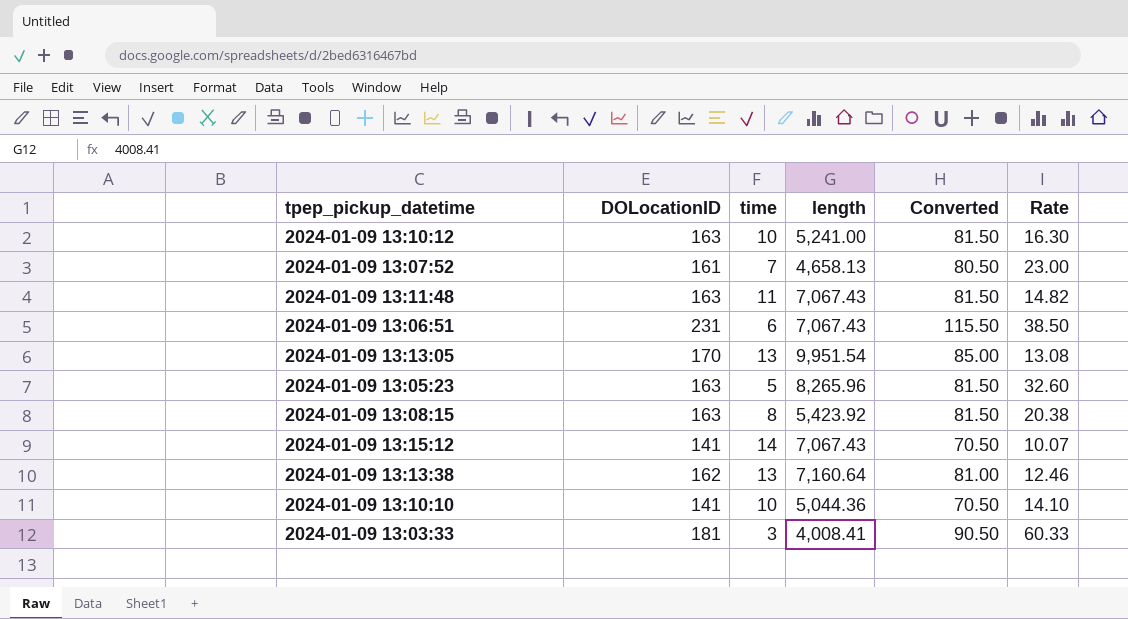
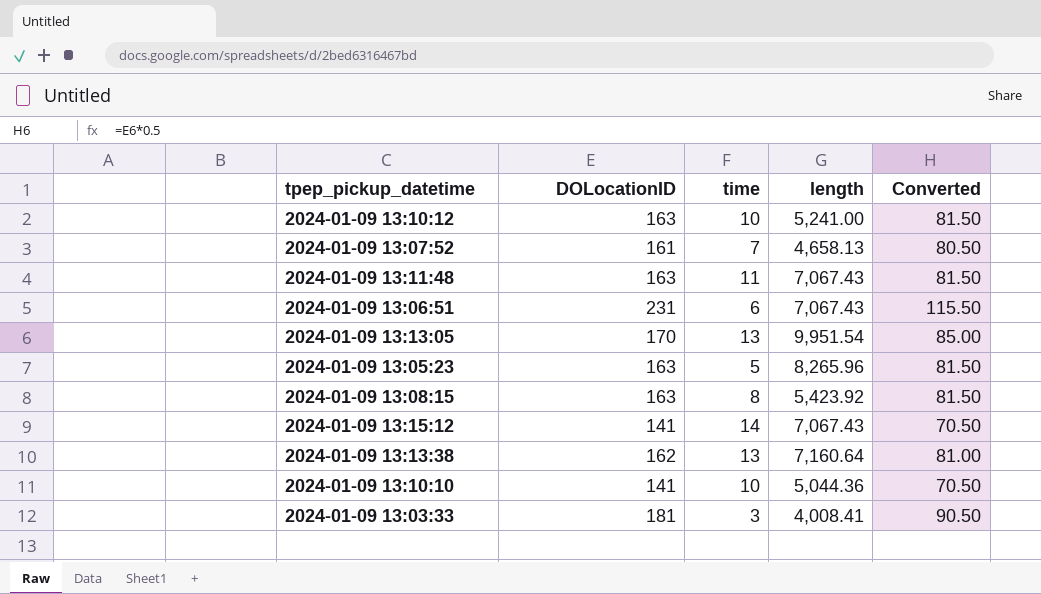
column Rate | formula: [DOLocationID] / [time] -> none

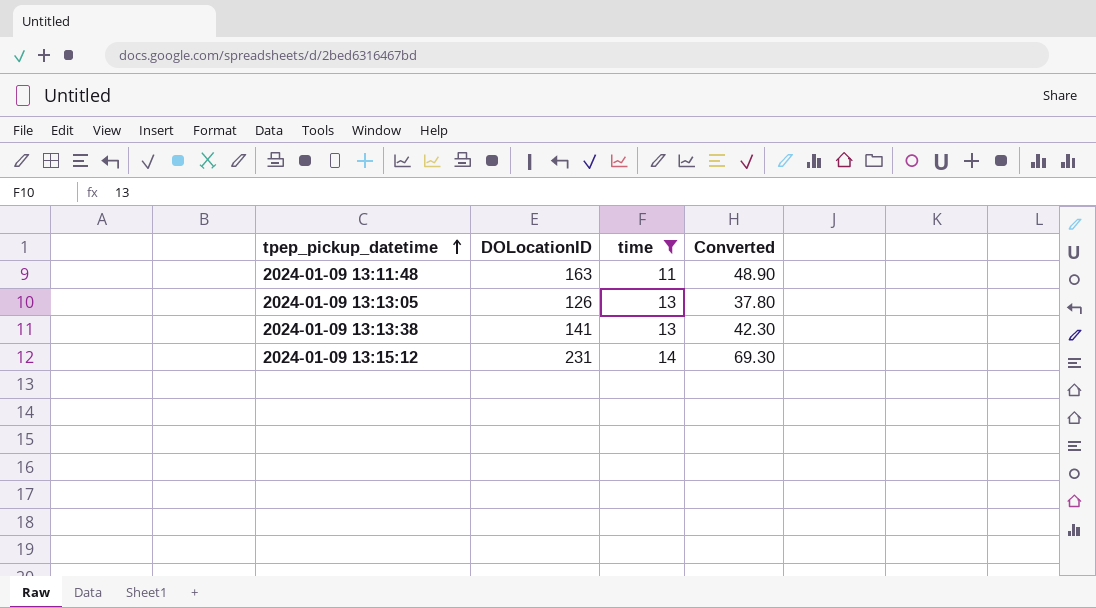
filter: none -> time >= 11
row order: none -> tpep_pickup_datetime ascending
column length | position: 4 -> none
column Converted | formula: [DOLocationID] * 0.5 -> [DOLocationID] * 0.3
2024-01-09 13:13:05 | DOLocationID: 170 -> 126
2024-01-09 13:13:38 | DOLocationID: 162 -> 141
2024-01-09 13:15:12 | DOLocationID: 141 -> 231

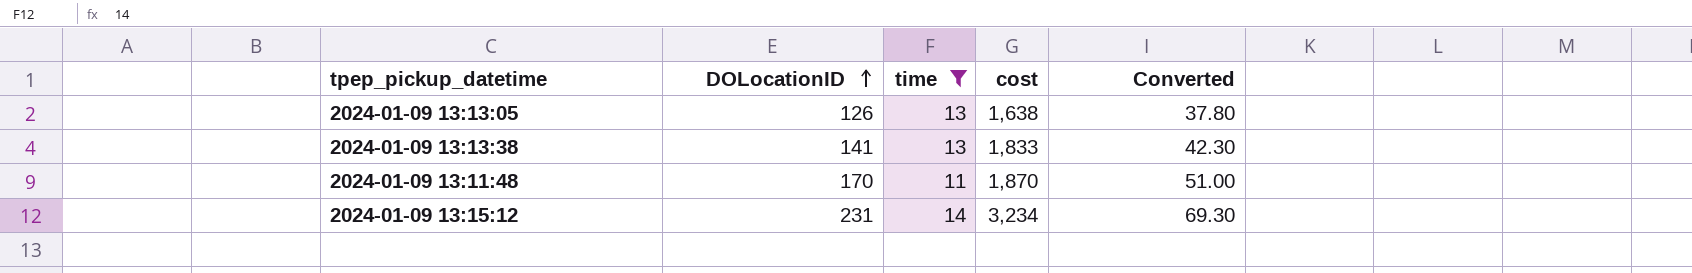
row order: tpep_pickup_datetime ascending -> DOLocationID ascending
column cost | formula: none -> [DOLocationID] * [time]
2024-01-09 13:11:48 | DOLocationID: 163 -> 170
2024-01-09 13:11:48 | Converted: 48.90 -> 51.00

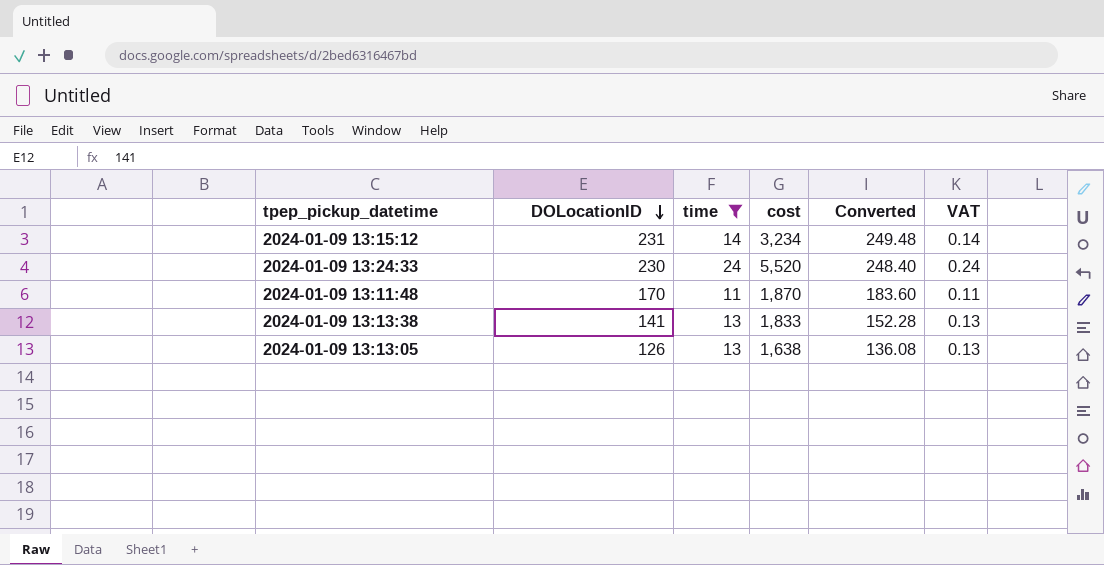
row order: DOLocationID ascending -> DOLocationID descending
column Converted | formula: [DOLocationID] * 0.3 -> [DOLocationID] * 1.08
column VAT | formula: none -> [time] * 0.01
row 2024-01-09 13:24:33: none -> 230 | 24 | 5,520 | 248.40 | 0.24

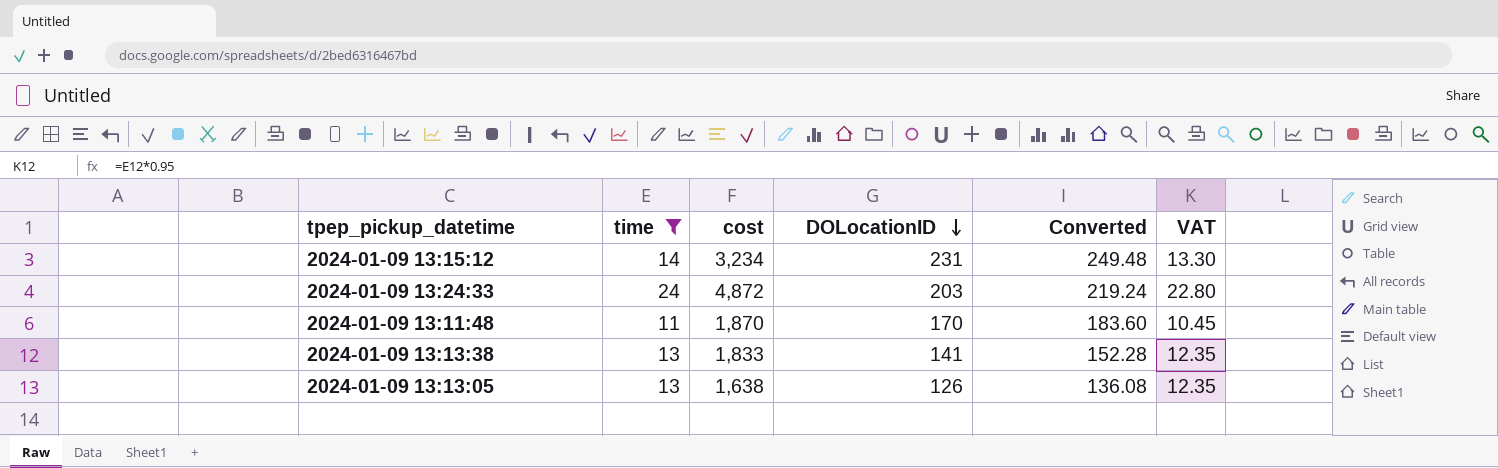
column DOLocationID | position: 2 -> 4
column VAT | formula: [time] * 0.01 -> [time] * 0.95
2024-01-09 13:24:33 | cost: 5,520 -> 4,872
2024-01-09 13:24:33 | DOLocationID: 230 -> 203
2024-01-09 13:24:33 | Converted: 248.40 -> 219.24

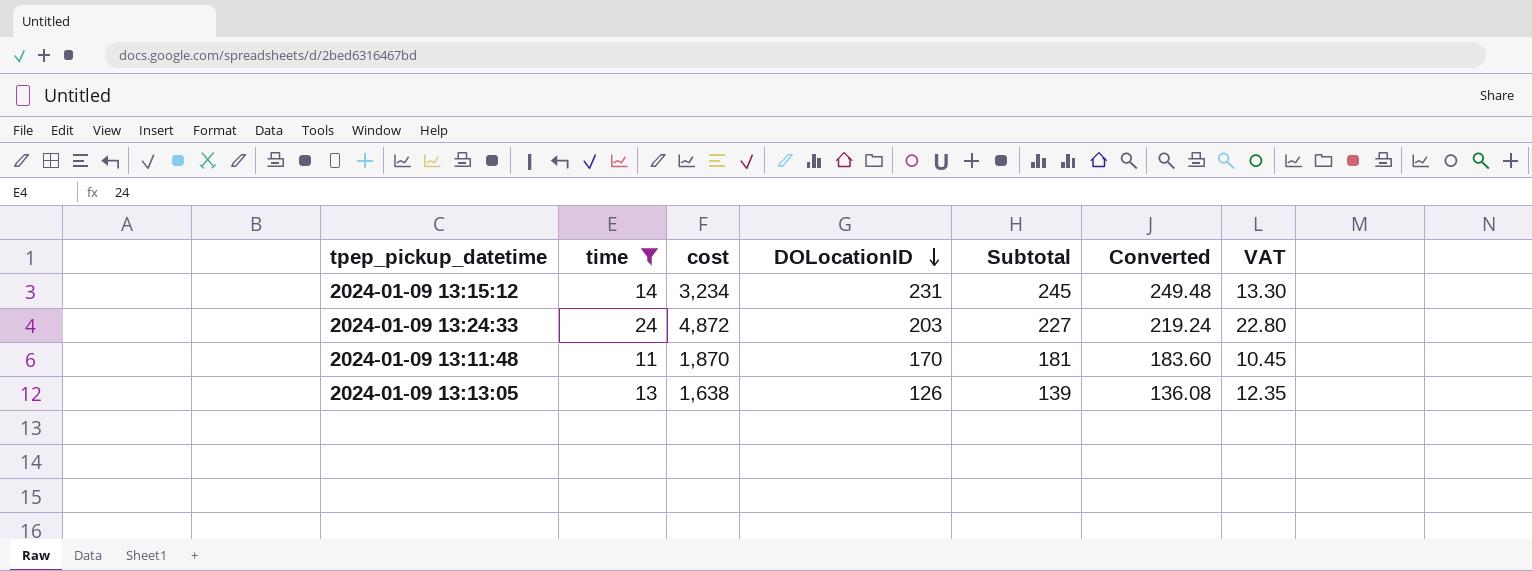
column Subtotal | formula: none -> [time] + [DOLocationID]
row 2024-01-09 13:13:38: 13 | 1,833 | 141 | 152.28 | 12.35 -> none

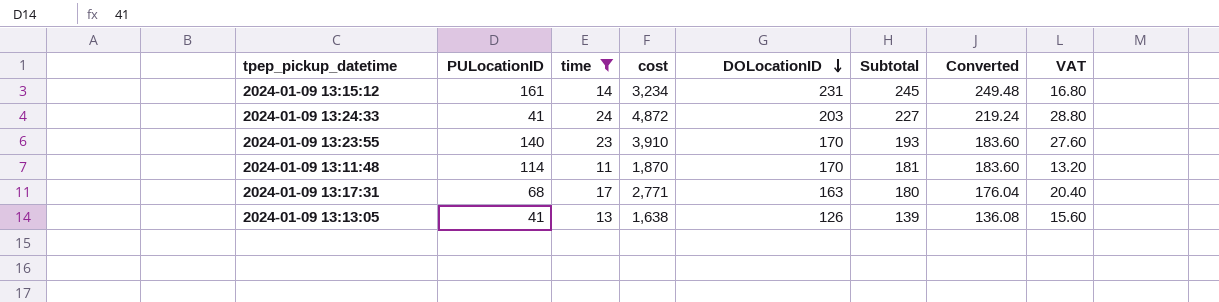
column PULocationID | position: none -> 2
column VAT | formula: [time] * 0.95 -> [time] * 1.2
row 2024-01-09 13:23:55: none -> 140 | 23 | 3,910 | 170 | 193 | 183.60 | 27.60
row 2024-01-09 13:17:31: none -> 68 | 17 | 2,771 | 163 | 180 | 176.04 | 20.40

